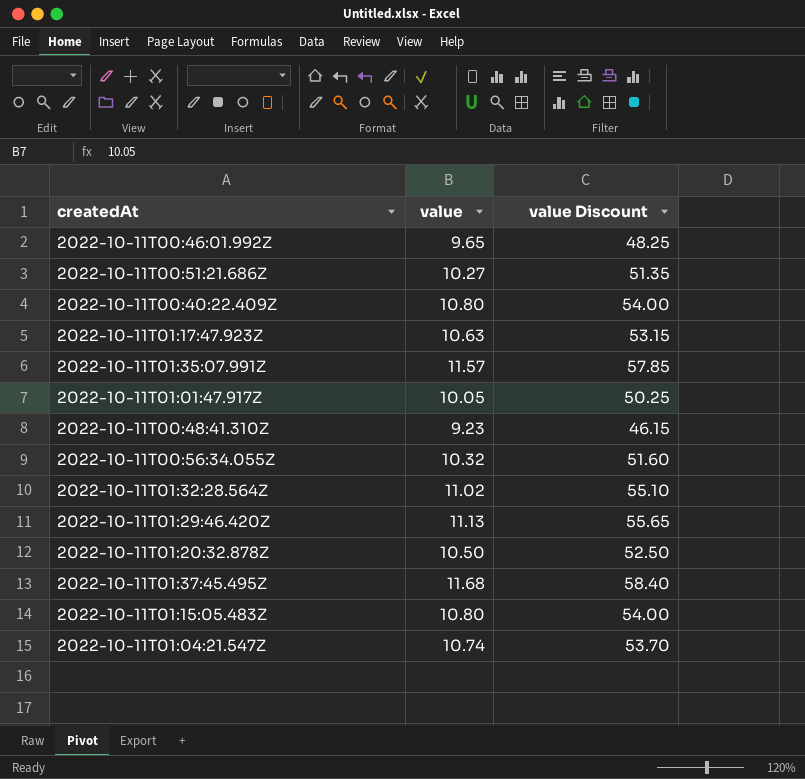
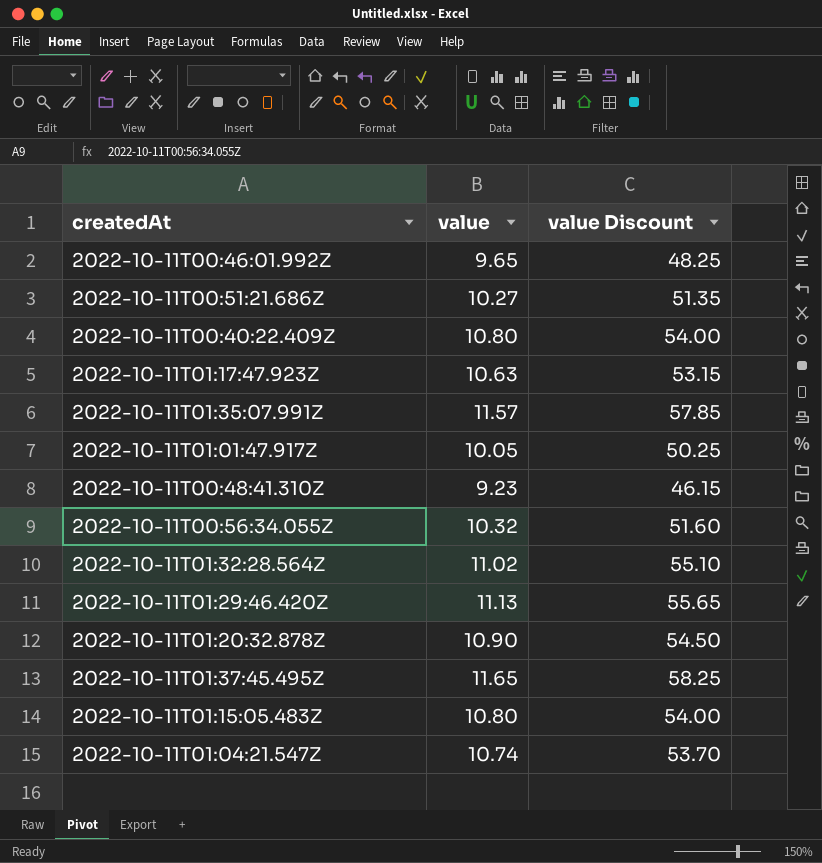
2022-10-11T01:20:32.878Z | value: 10.50 -> 10.90
2022-10-11T01:20:32.878Z | value Discount: 52.50 -> 54.50
2022-10-11T01:37:45.495Z | value: 11.68 -> 11.65
2022-10-11T01:37:45.495Z | value Discount: 58.40 -> 58.25

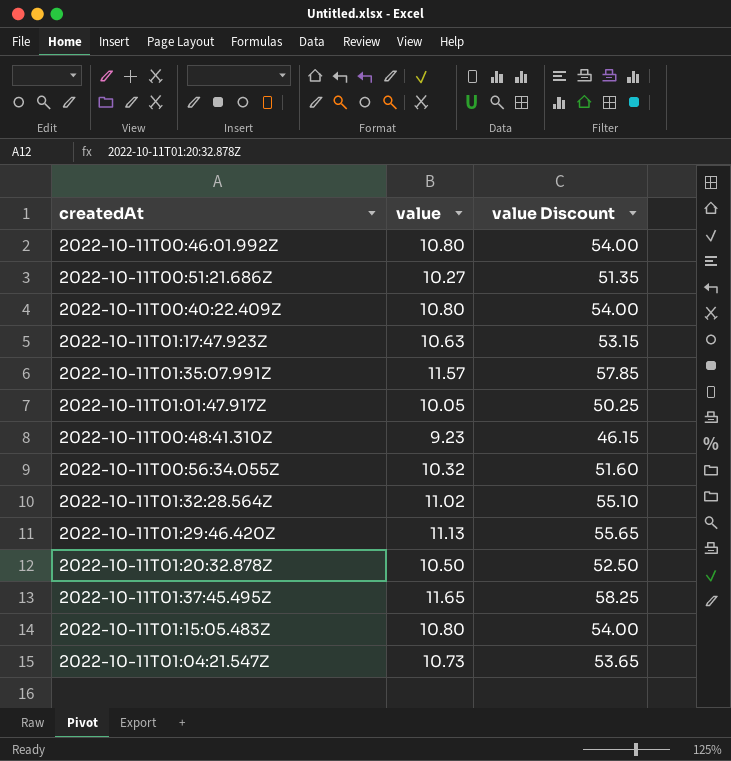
2022-10-11T00:46:01.992Z | value: 9.65 -> 10.80
2022-10-11T00:46:01.992Z | value Discount: 48.25 -> 54.00
2022-10-11T01:20:32.878Z | value: 10.90 -> 10.50
2022-10-11T01:20:32.878Z | value Discount: 54.50 -> 52.50
2022-10-11T01:04:21.547Z | value: 10.74 -> 10.73
2022-10-11T01:04:21.547Z | value Discount: 53.70 -> 53.65

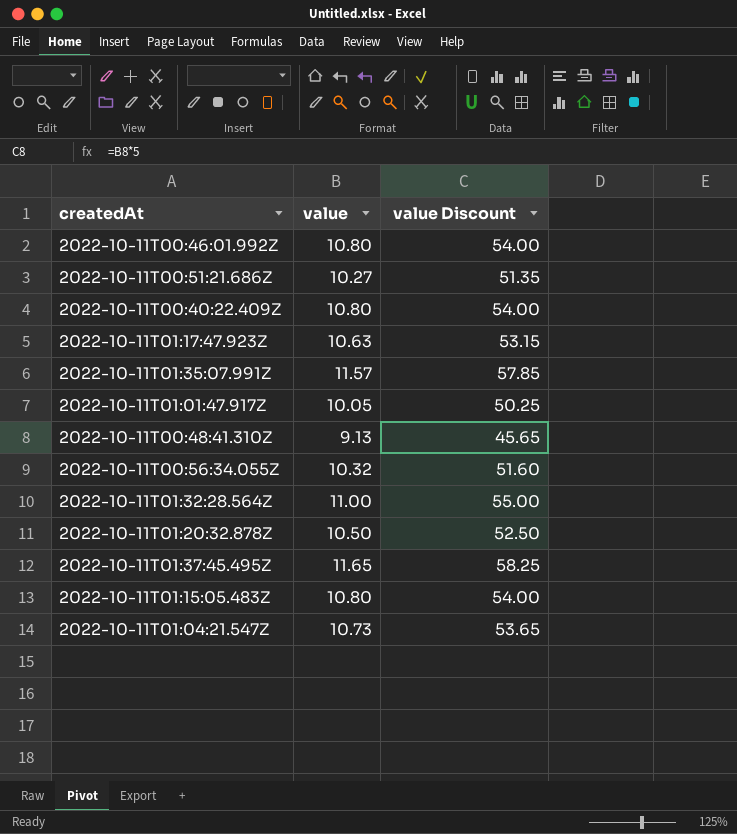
row 2022-10-11T01:29:46.420Z: 11.13 | 55.65 -> none
2022-10-11T00:48:41.310Z | value: 9.23 -> 9.13
2022-10-11T00:48:41.310Z | value Discount: 46.15 -> 45.65
2022-10-11T01:32:28.564Z | value: 11.02 -> 11.00
2022-10-11T01:32:28.564Z | value Discount: 55.10 -> 55.00

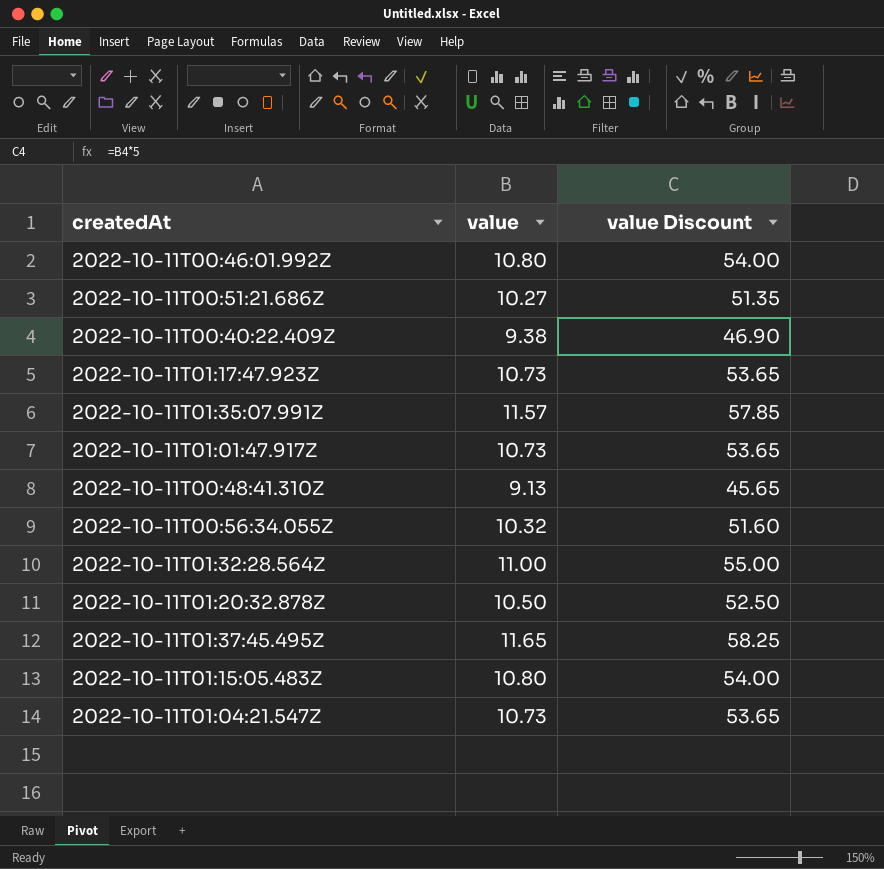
2022-10-11T00:40:22.409Z | value: 10.80 -> 9.38
2022-10-11T00:40:22.409Z | value Discount: 54.00 -> 46.90
2022-10-11T01:17:47.923Z | value: 10.63 -> 10.73
2022-10-11T01:17:47.923Z | value Discount: 53.15 -> 53.65
2022-10-11T01:01:47.917Z | value: 10.05 -> 10.73
2022-10-11T01:01:47.917Z | value Discount: 50.25 -> 53.65

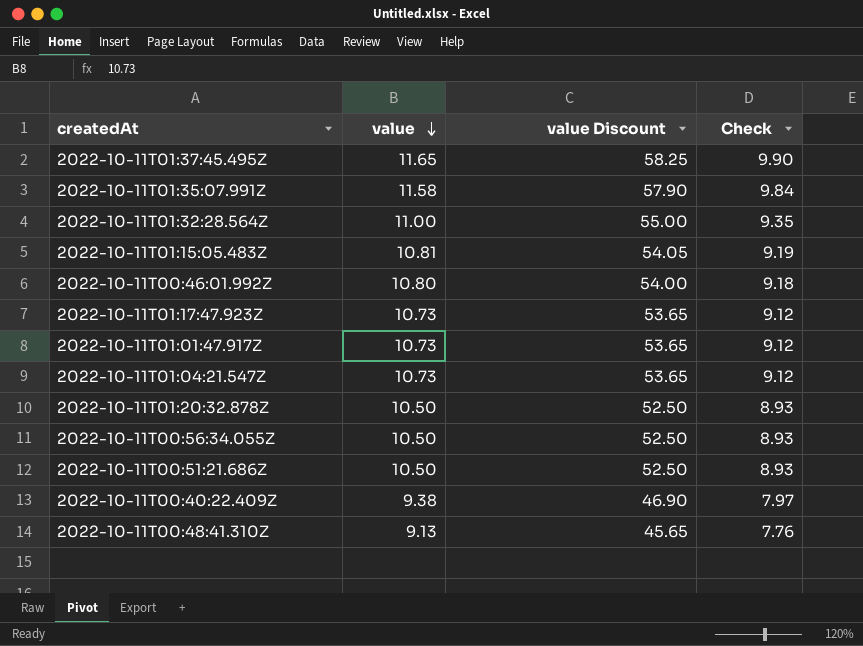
row order: none -> value descending
column Check | formula: none -> [value] * 0.85
2022-10-11T01:35:07.991Z | value: 11.57 -> 11.58
2022-10-11T01:35:07.991Z | value Discount: 57.85 -> 57.90
2022-10-11T01:15:05.483Z | value: 10.80 -> 10.81
2022-10-11T01:15:05.483Z | value Discount: 54.00 -> 54.05
2022-10-11T00:56:34.055Z | value: 10.32 -> 10.50
2022-10-11T00:56:34.055Z | value Discount: 51.60 -> 52.50
2022-10-11T00:51:21.686Z | value: 10.27 -> 10.50
2022-10-11T00:51:21.686Z | value Discount: 51.35 -> 52.50

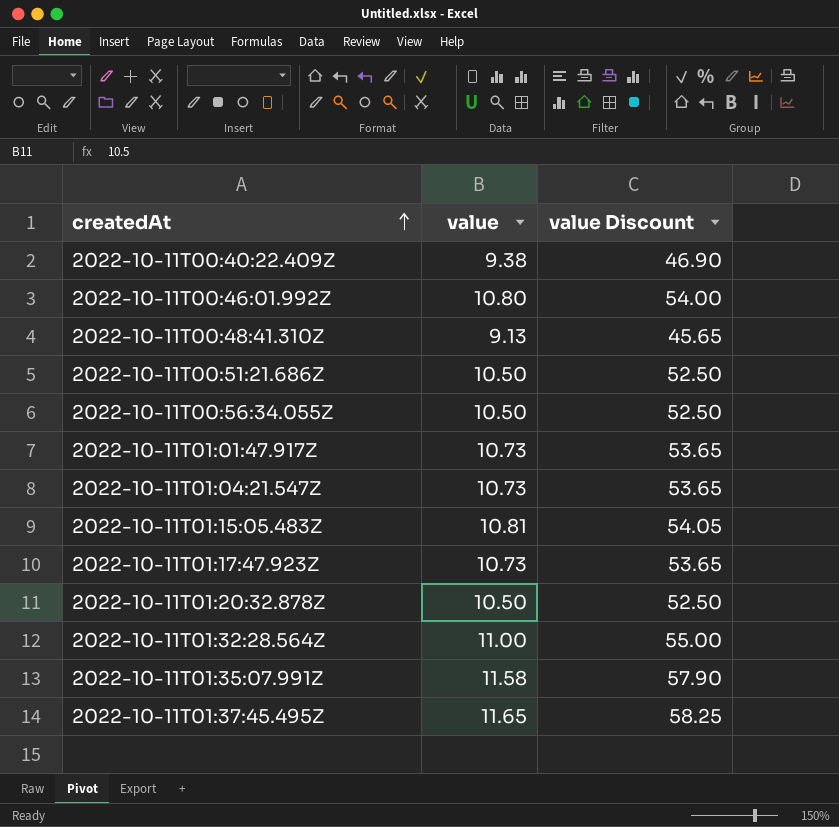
row order: value descending -> createdAt ascending
column Check | formula: [value] * 0.85 -> none

